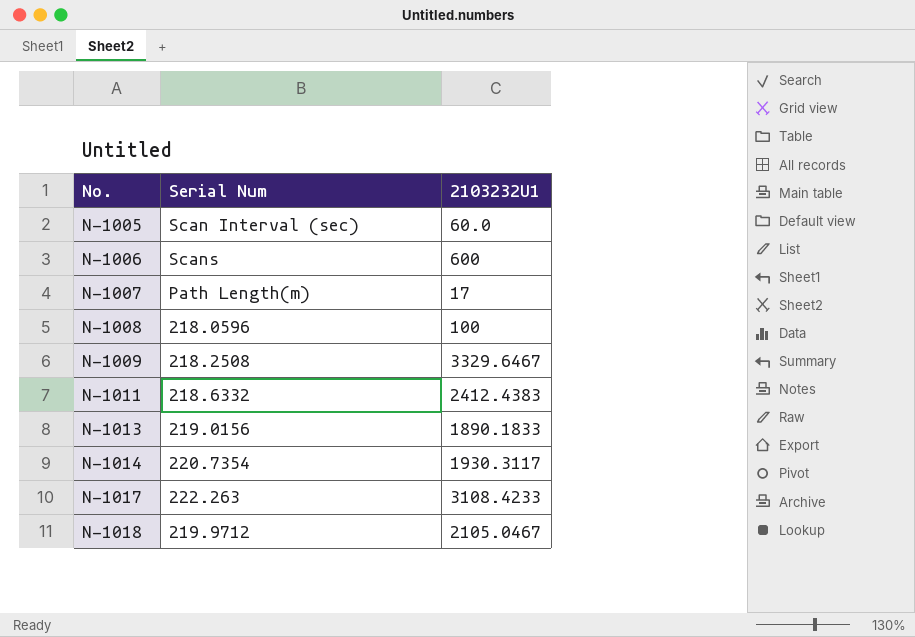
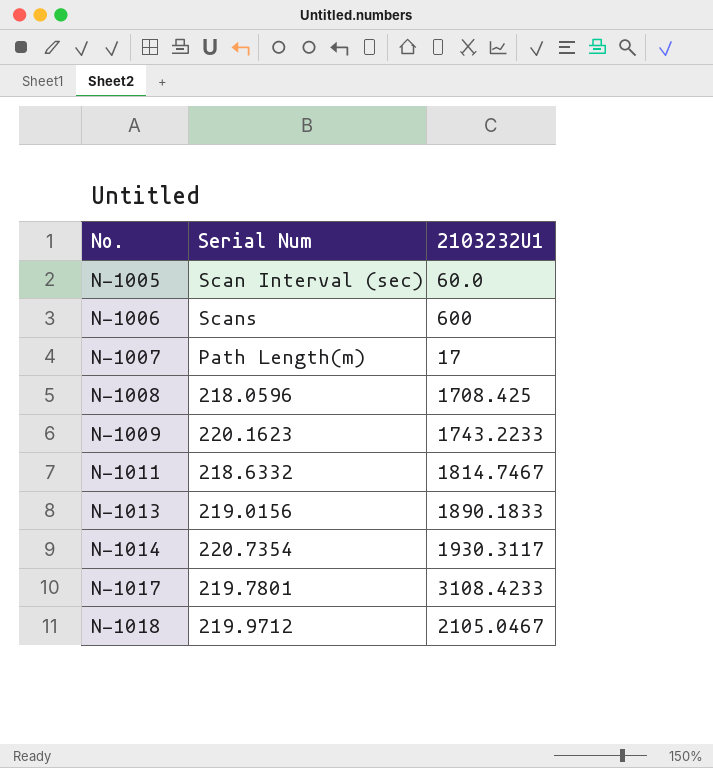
N-1008 | 2103232U1: 100 -> 1708.425
N-1009 | Serial Num: 218.2508 -> 220.1623
N-1009 | 2103232U1: 3329.6467 -> 1743.2233
N-1011 | 2103232U1: 2412.4383 -> 1814.7467
N-1017 | Serial Num: 222.263 -> 219.7801

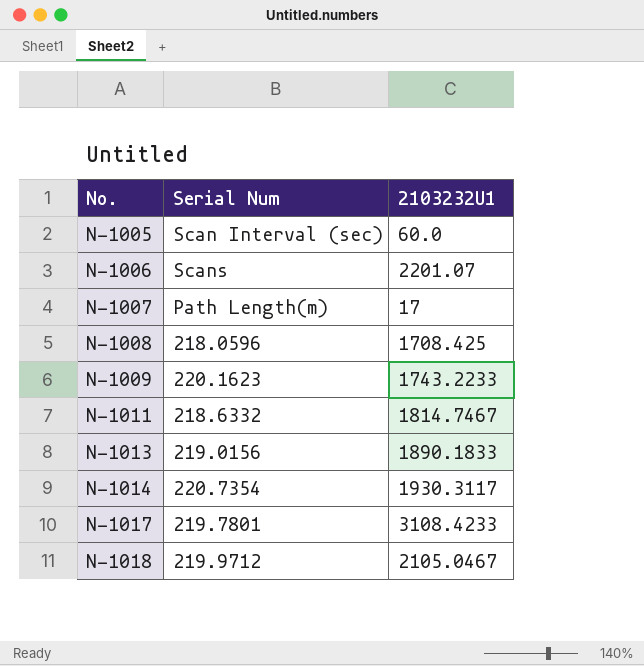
N-1006 | 2103232U1: 600 -> 2201.07

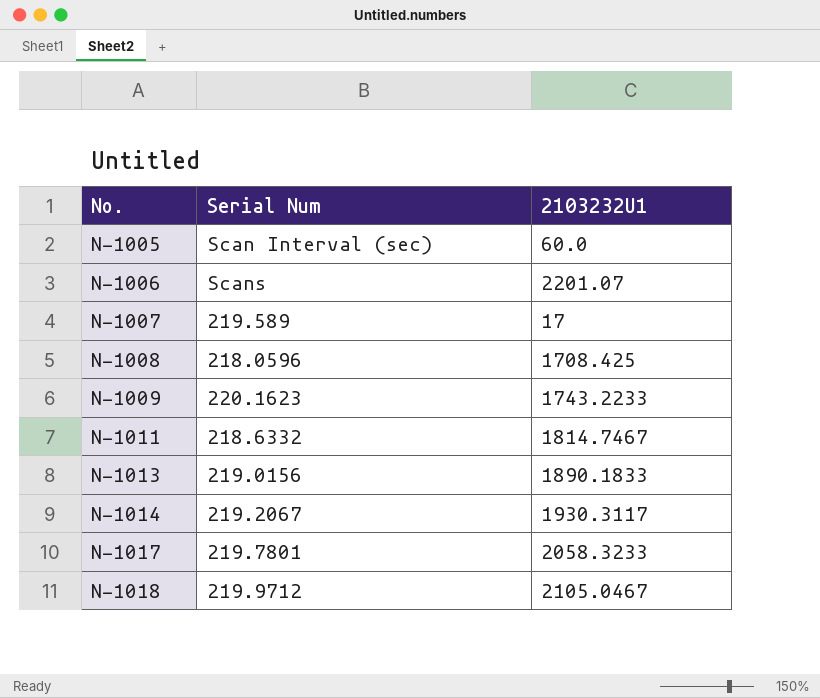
N-1007 | Serial Num: Path Length(m) -> 219.589
N-1014 | Serial Num: 220.7354 -> 219.2067
N-1017 | 2103232U1: 3108.4233 -> 2058.3233

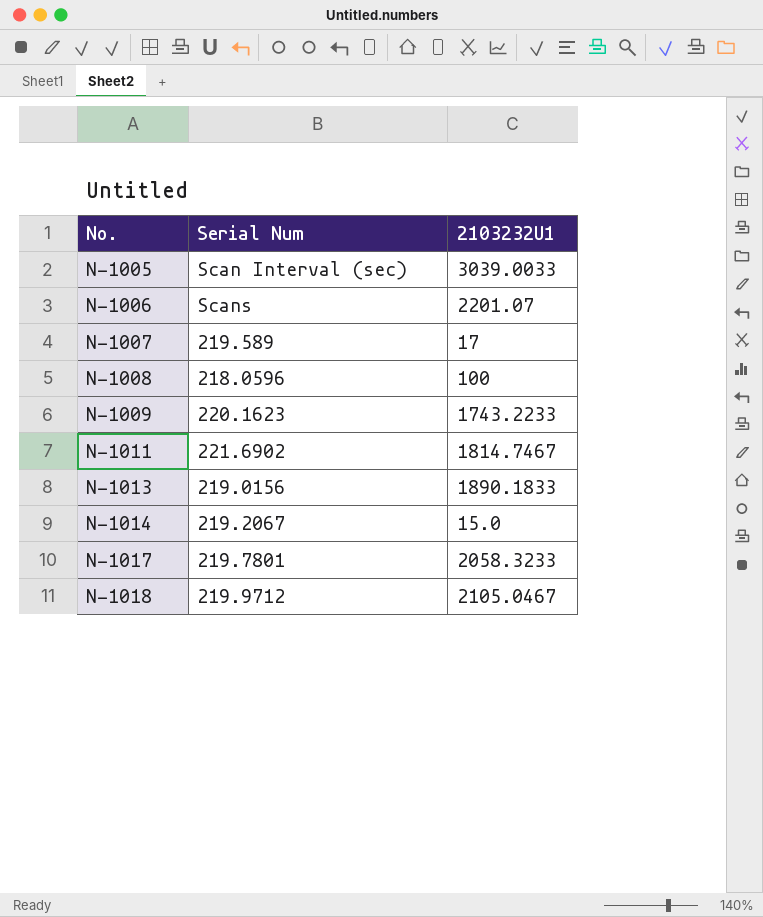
N-1005 | 2103232U1: 60.0 -> 3039.0033
N-1008 | 2103232U1: 1708.425 -> 100
N-1011 | Serial Num: 218.6332 -> 221.6902
N-1014 | 2103232U1: 1930.3117 -> 15.0

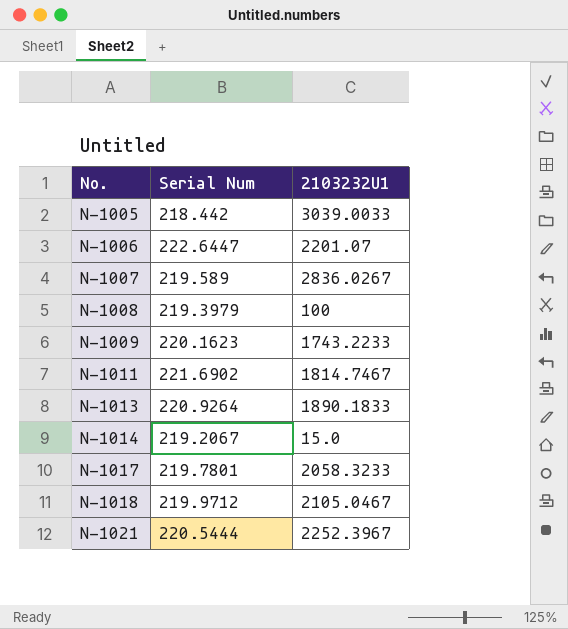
N-1005 | Serial Num: Scan Interval (sec) -> 218.442
N-1006 | Serial Num: Scans -> 222.6447
N-1007 | 2103232U1: 17 -> 2836.0267
N-1008 | Serial Num: 218.0596 -> 219.3979
N-1013 | Serial Num: 219.0156 -> 220.9264
row N-1021: none -> 220.5444 | 2252.3967

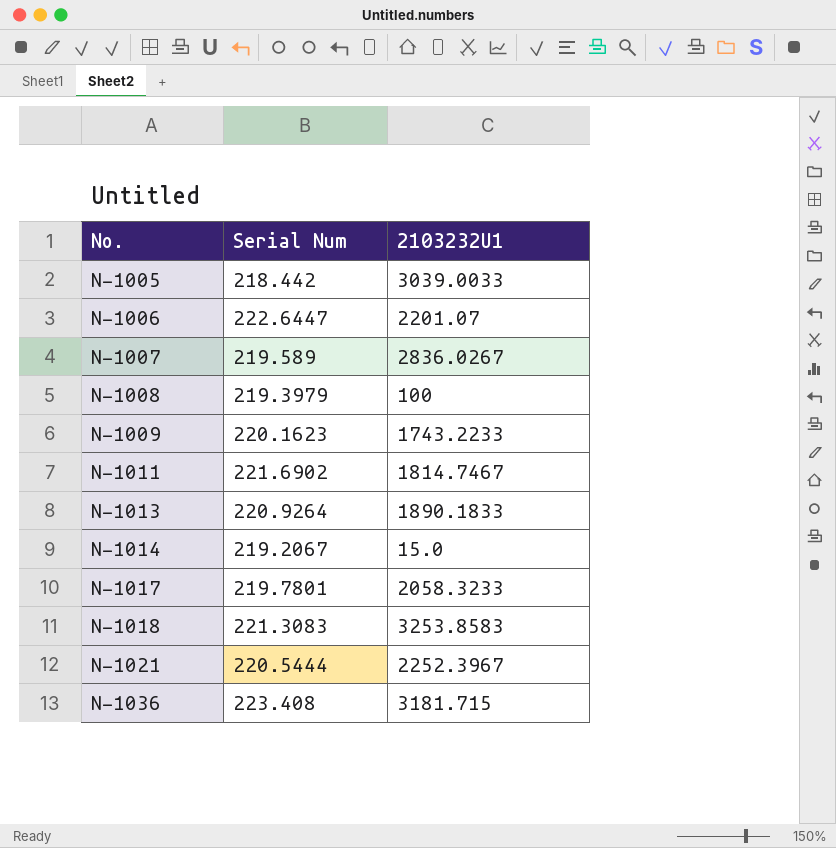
N-1018 | Serial Num: 219.9712 -> 221.3083
N-1018 | 2103232U1: 2105.0467 -> 3253.8583
row N-1036: none -> 223.408 | 3181.715

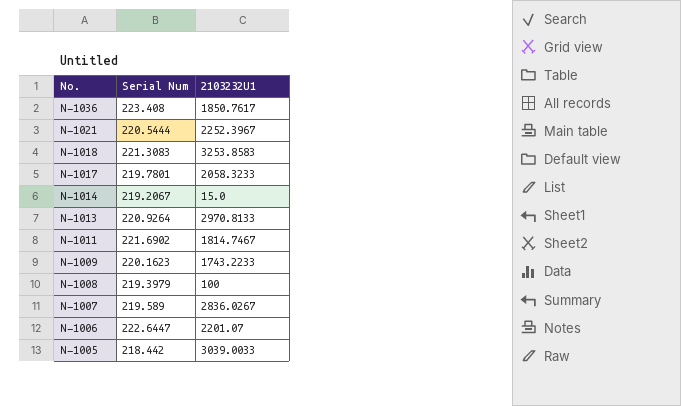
row order: No. ascending -> No. descending
N-1036 | 2103232U1: 3181.715 -> 1850.7617
N-1013 | 2103232U1: 1890.1833 -> 2970.8133

